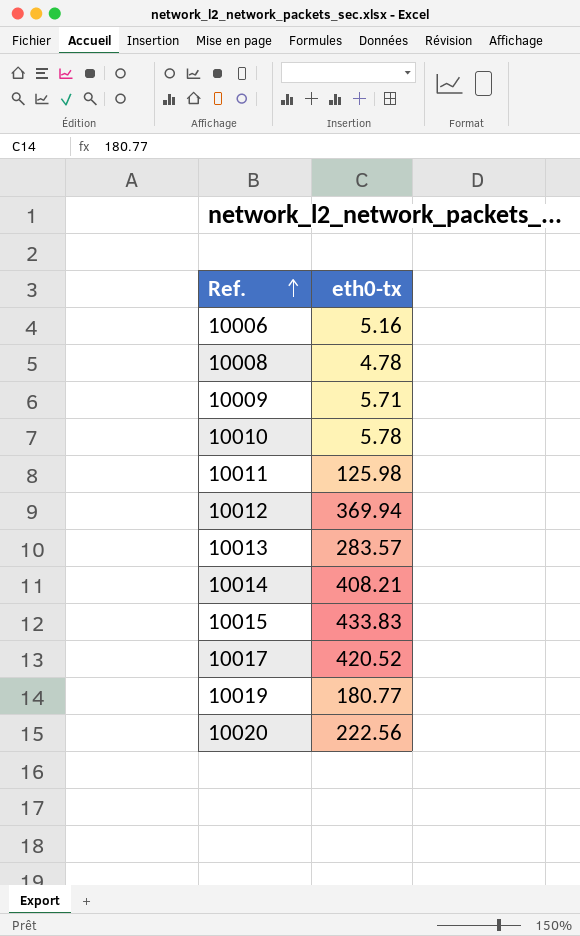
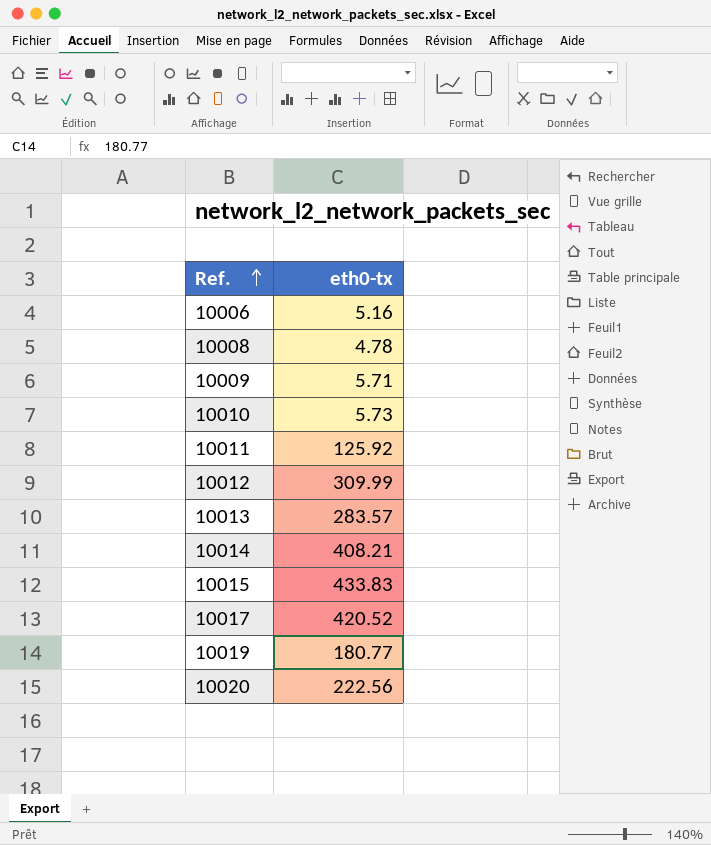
10010 | eth0-tx: 5.78 -> 5.73
10011 | eth0-tx: 125.98 -> 125.92
10012 | eth0-tx: 369.94 -> 309.99

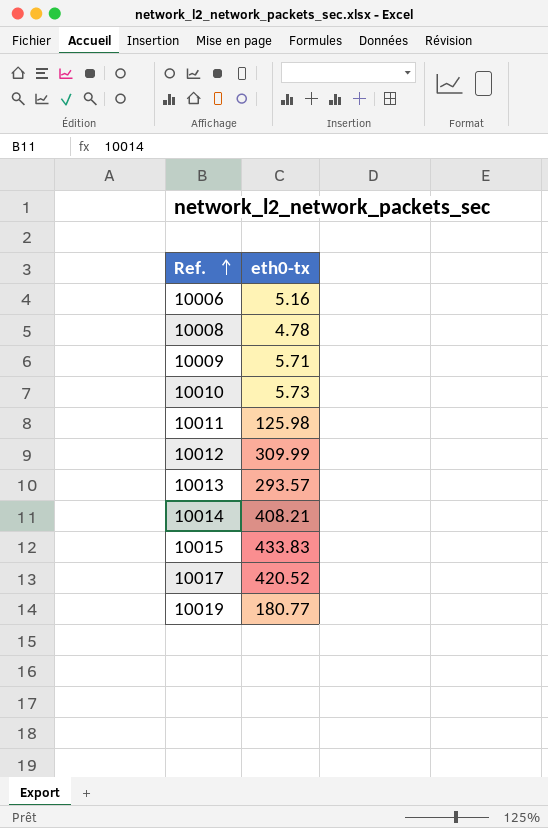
row 10020: 222.56 -> none
10011 | eth0-tx: 125.92 -> 125.98
10013 | eth0-tx: 283.57 -> 293.57

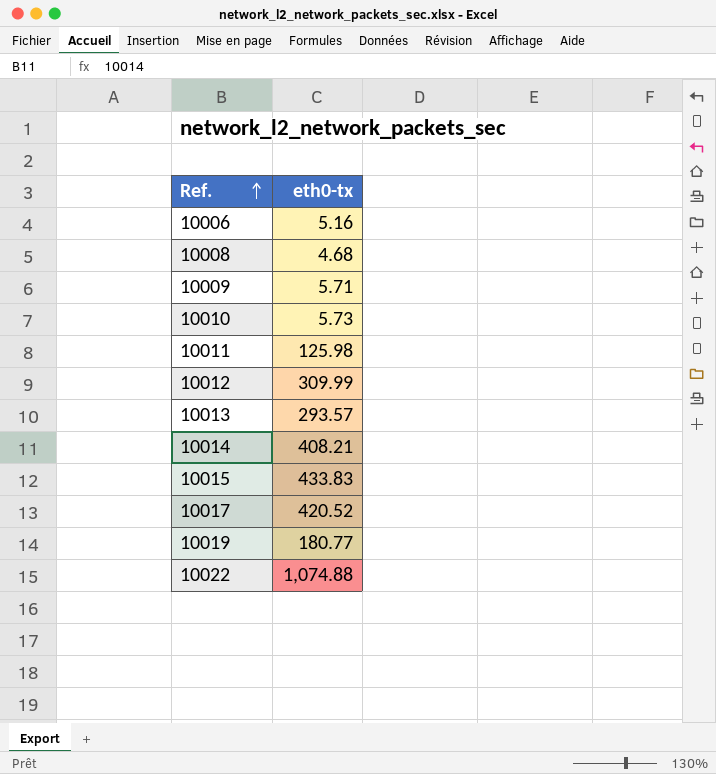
10008 | eth0-tx: 4.78 -> 4.68
row 10022: none -> 1,074.88

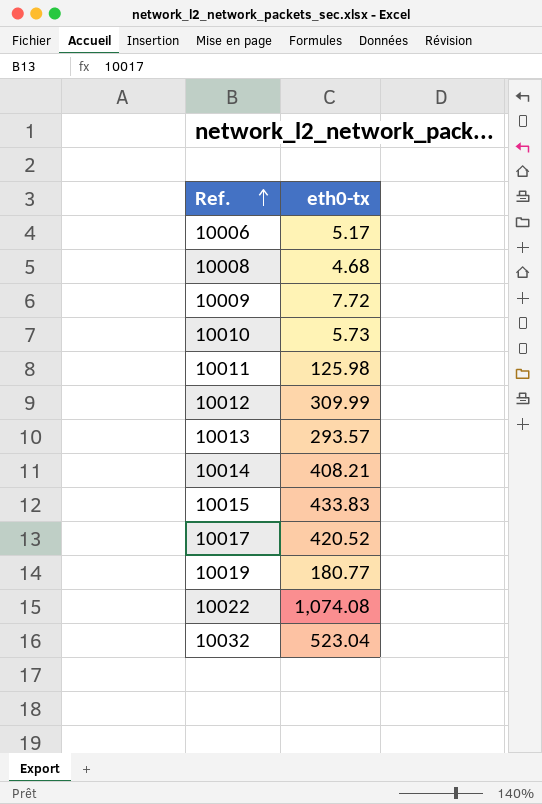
10006 | eth0-tx: 5.16 -> 5.17
10009 | eth0-tx: 5.71 -> 7.72
10022 | eth0-tx: 1,074.88 -> 1,074.08
row 10032: none -> 523.04

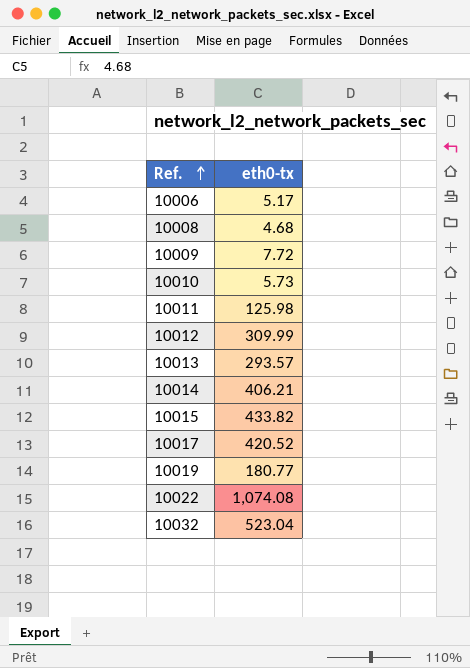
10014 | eth0-tx: 408.21 -> 406.21
10015 | eth0-tx: 433.83 -> 433.82

